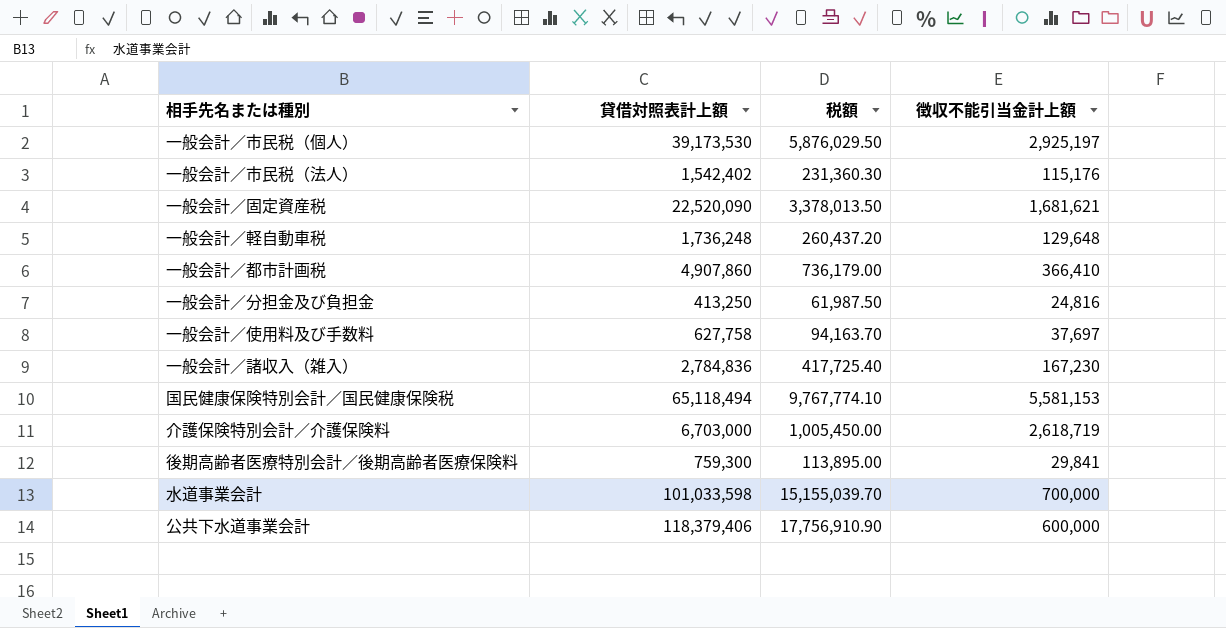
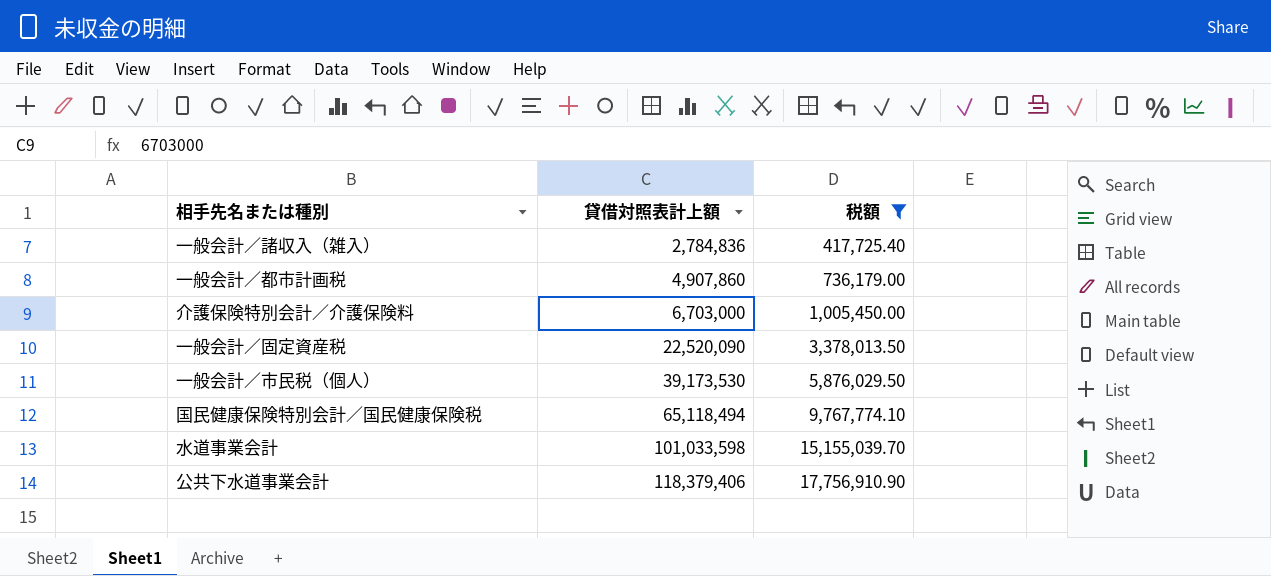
filter: none -> 税額 >= 417,725.40
row order: none -> 貸借対照表計上額 ascending
column 徴収不能引当金計上額 | position: 4 -> none

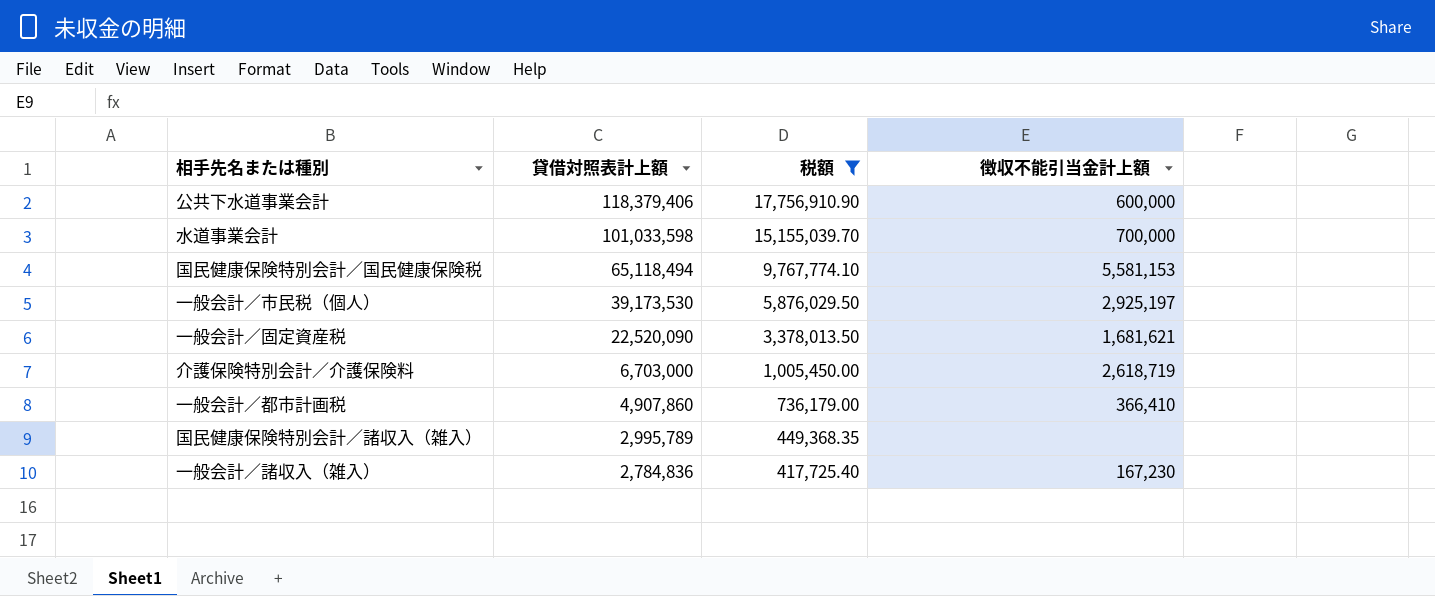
row order: 貸借対照表計上額 ascending -> 貸借対照表計上額 descending
column 徴収不能引当金計上額 | position: none -> 4
row 国民健康保険特別会計／諸収入（雑入）: none -> 2,995,789 | 449,368.35 | none

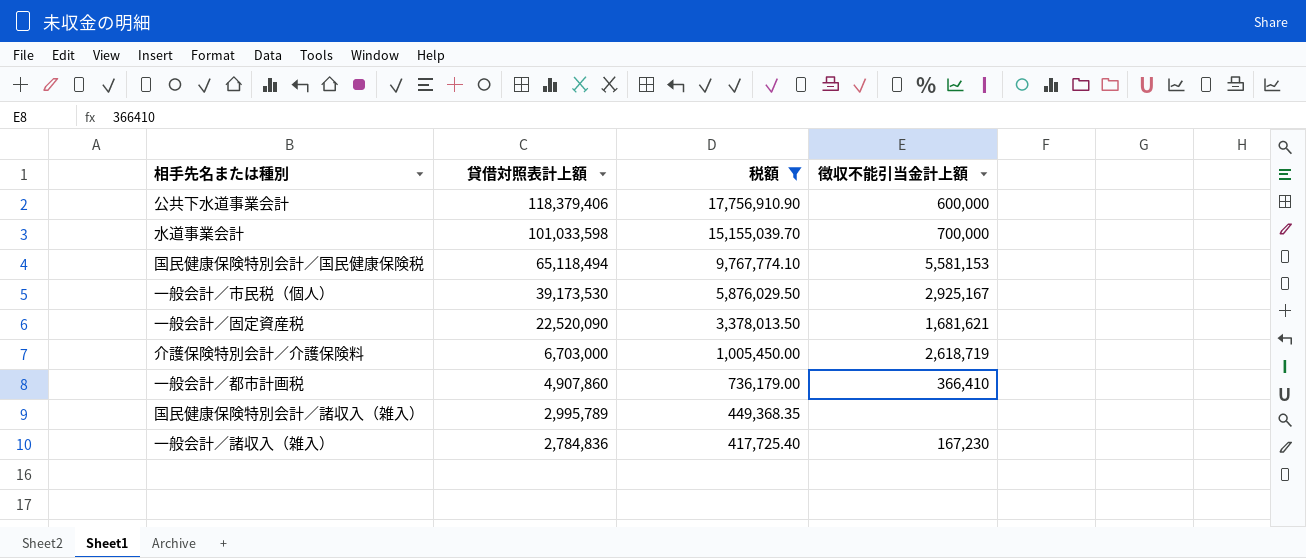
一般会計／市民税（個人） | 徴収不能引当金計上額: 2,925,197 -> 2,925,167

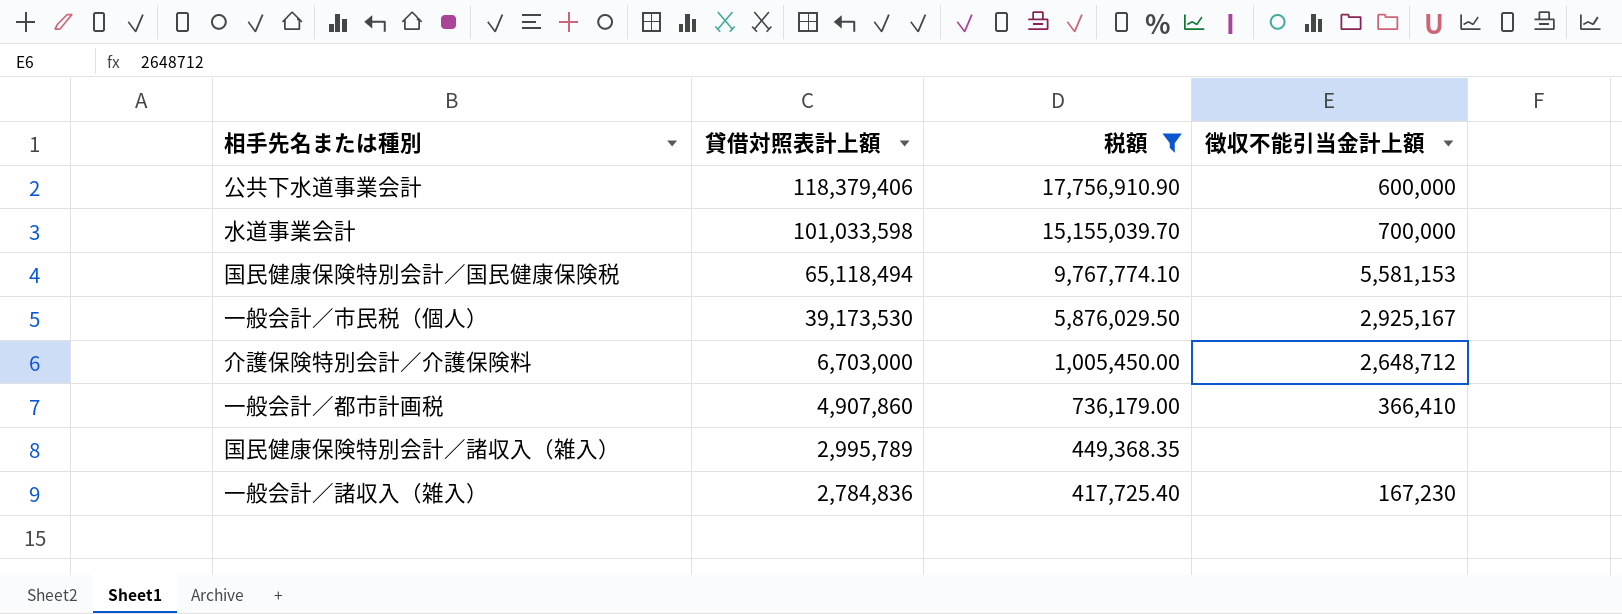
row 一般会計／固定資産税: 22,520,090 | 3,378,013.50 | 1,681,621 -> none
介護保険特別会計／介護保険料 | 徴収不能引当金計上額: 2,618,719 -> 2,648,712

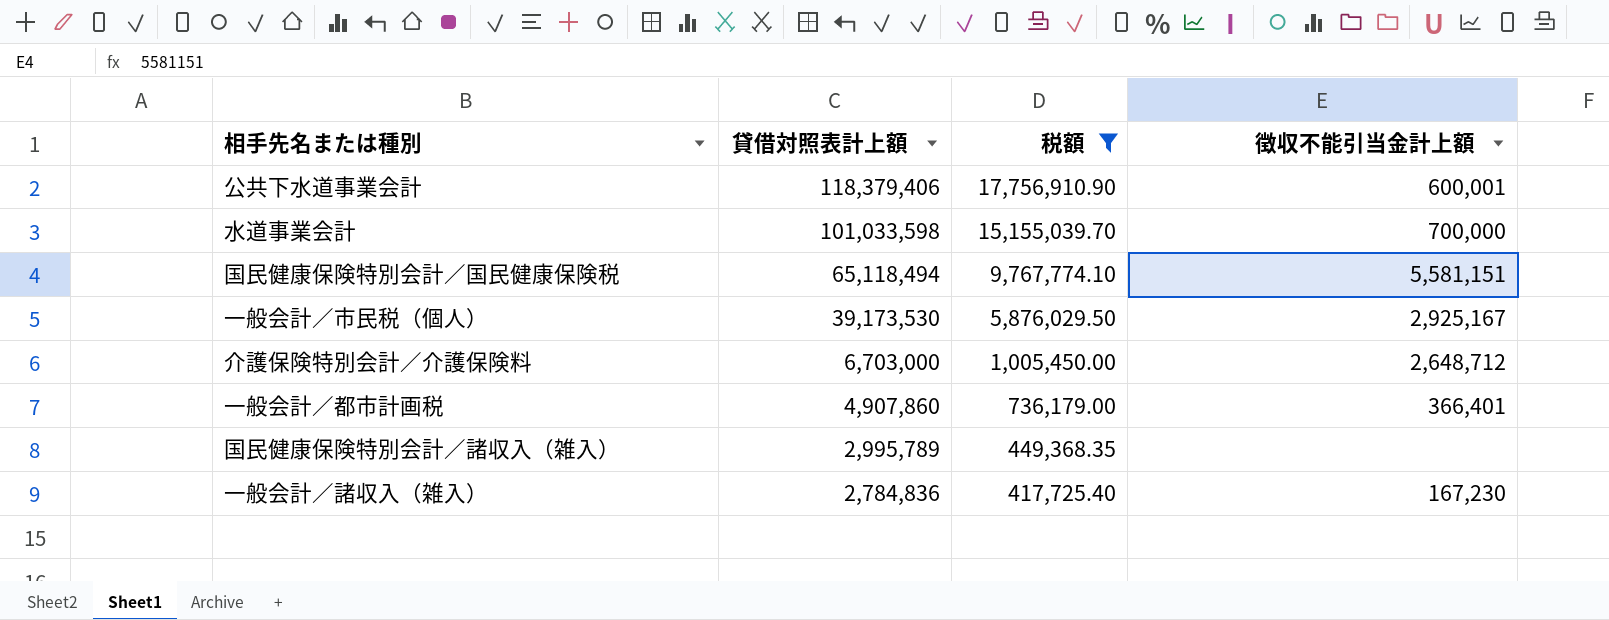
公共下水道事業会計 | 徴収不能引当金計上額: 600,000 -> 600,001
国民健康保険特別会計／国民健康保険税 | 徴収不能引当金計上額: 5,581,153 -> 5,581,151
一般会計／都市計画税 | 徴収不能引当金計上額: 366,410 -> 366,401

